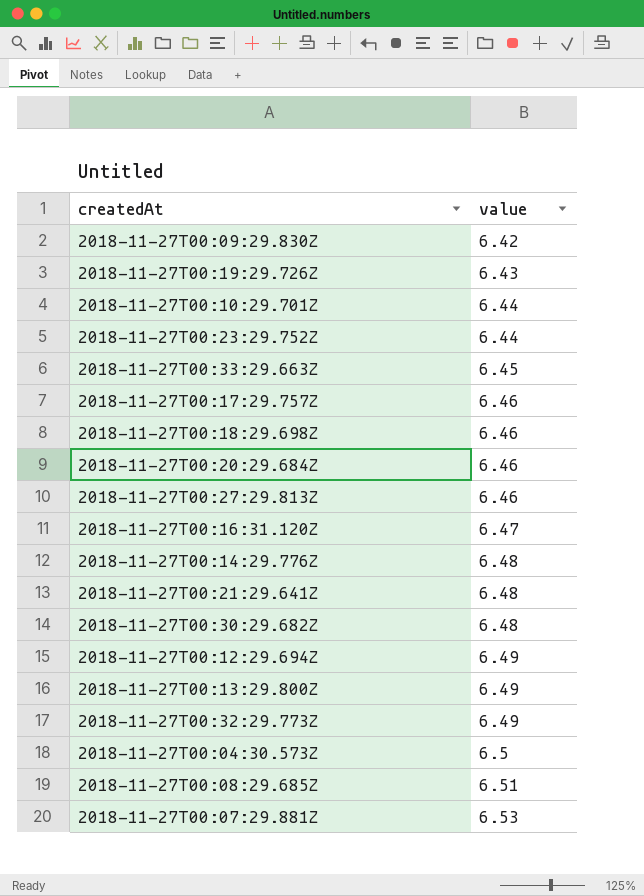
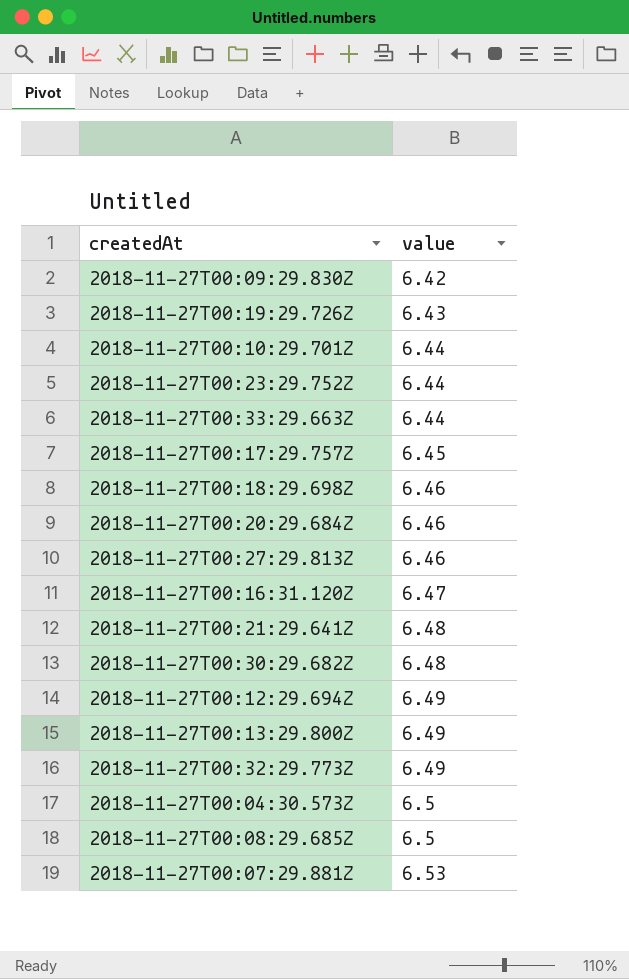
row 2018-11-27T00:14:29.776Z: 6.48 -> none
2018-11-27T00:33:29.663Z | value: 6.45 -> 6.44
2018-11-27T00:17:29.757Z | value: 6.46 -> 6.45
2018-11-27T00:08:29.685Z | value: 6.51 -> 6.5

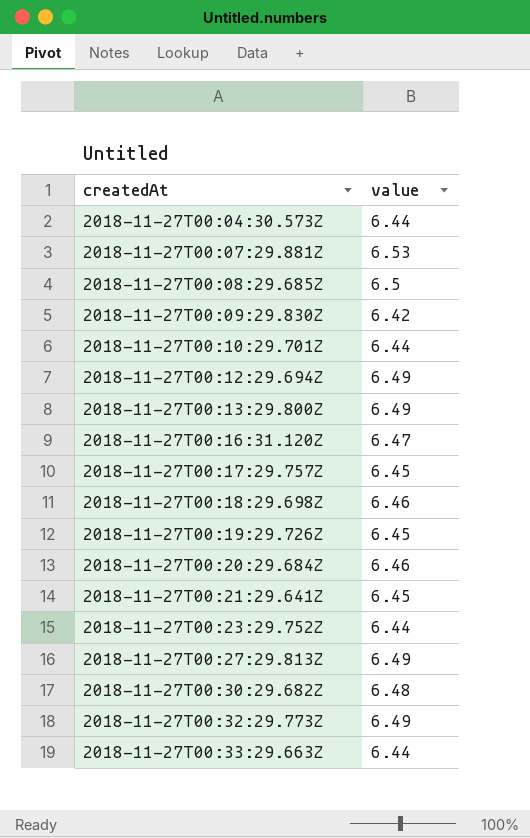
row order: value ascending -> createdAt ascending
2018-11-27T00:04:30.573Z | value: 6.5 -> 6.44
2018-11-27T00:19:29.726Z | value: 6.43 -> 6.45
2018-11-27T00:21:29.641Z | value: 6.48 -> 6.45
2018-11-27T00:27:29.813Z | value: 6.46 -> 6.49

